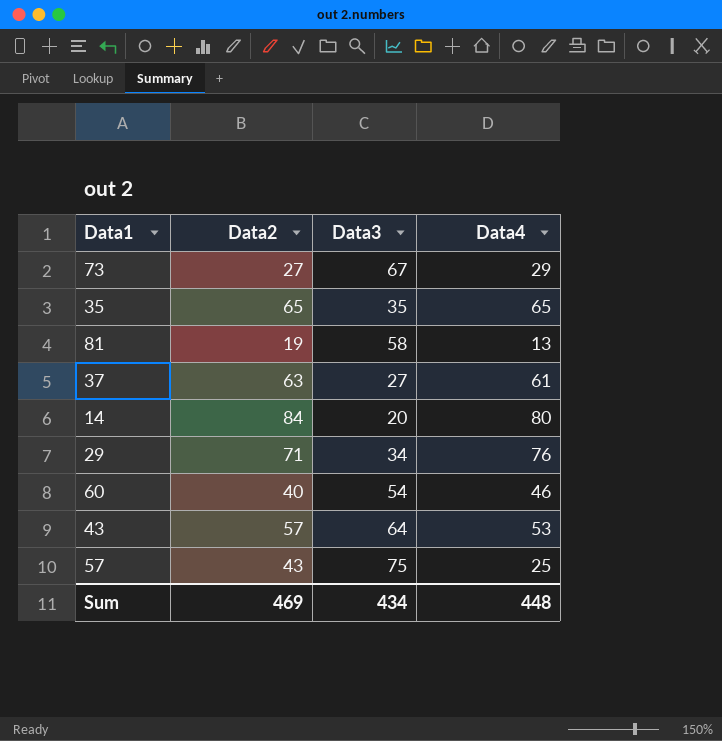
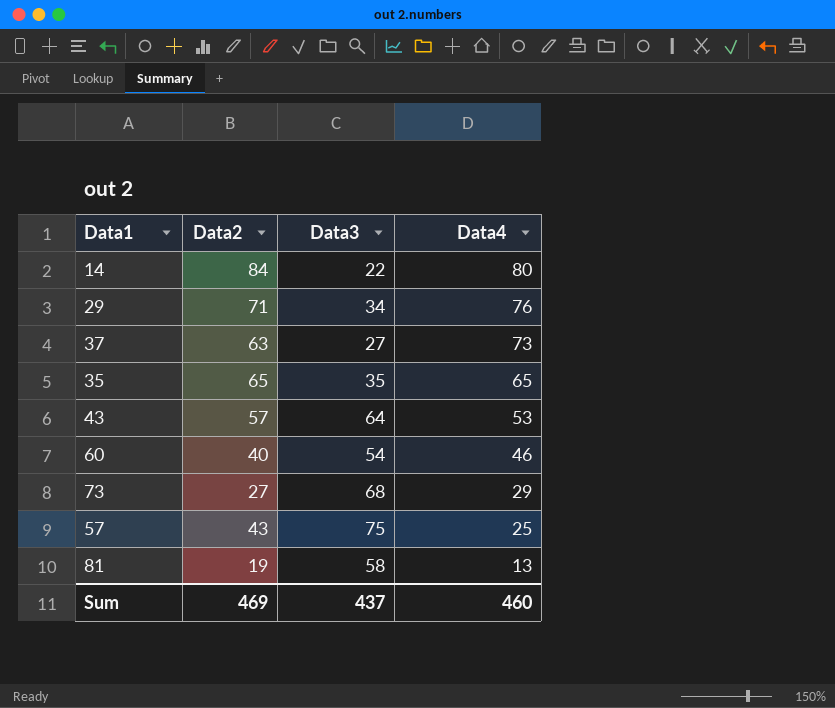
row order: none -> Data4 descending
14 | Data3: 20 -> 22
37 | Data4: 61 -> 73
73 | Data3: 67 -> 68
Sum | Data3: 434 -> 437
Sum | Data4: 448 -> 460

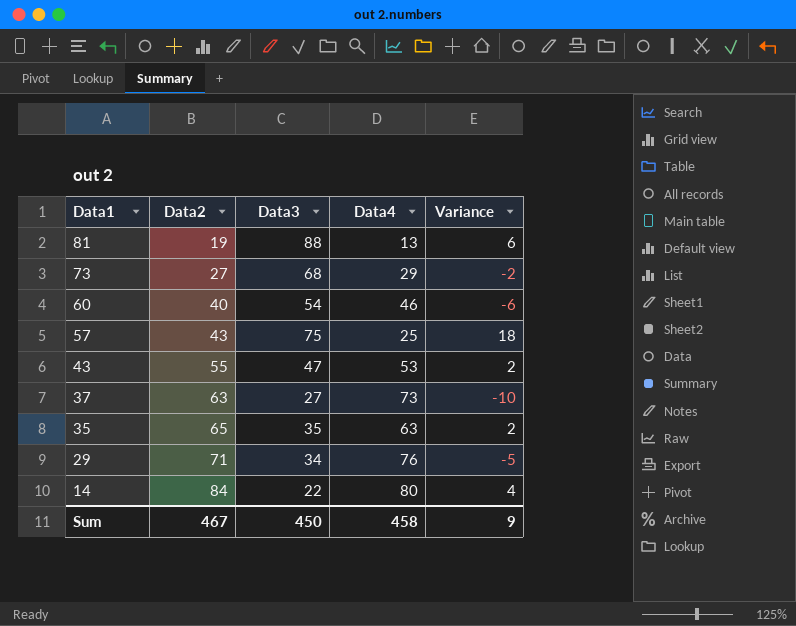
row order: Data4 descending -> Data1 descending
column Variance | formula: none -> [Data2] - [Data4]
81 | Data3: 58 -> 88
43 | Data2: 57 -> 55
43 | Data3: 64 -> 47
35 | Data4: 65 -> 63
Sum | Data2: 469 -> 467
Sum | Data3: 437 -> 450
Sum | Data4: 460 -> 458

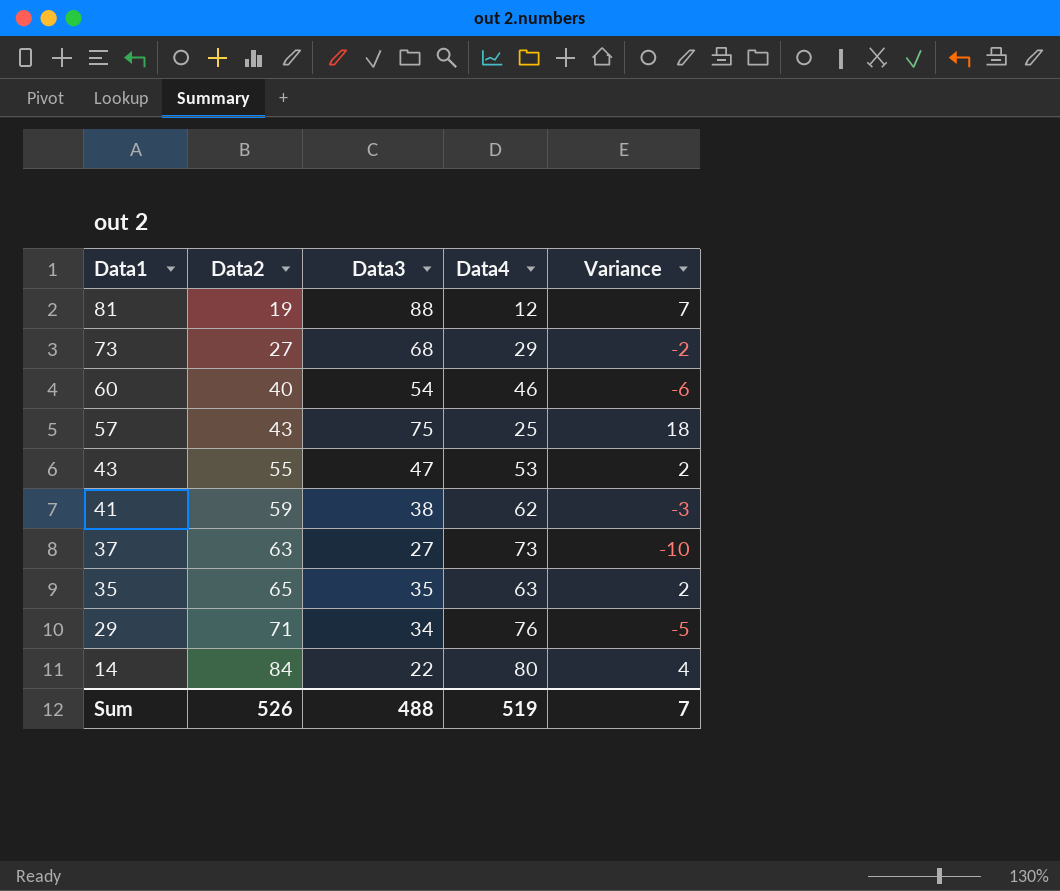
81 | Data4: 13 -> 12
81 | Variance: 6 -> 7
row 41: none -> 59 | 38 | 62 | -3
Sum | Data2: 467 -> 526
Sum | Data3: 450 -> 488
Sum | Data4: 458 -> 519
Sum | Variance: 9 -> 7

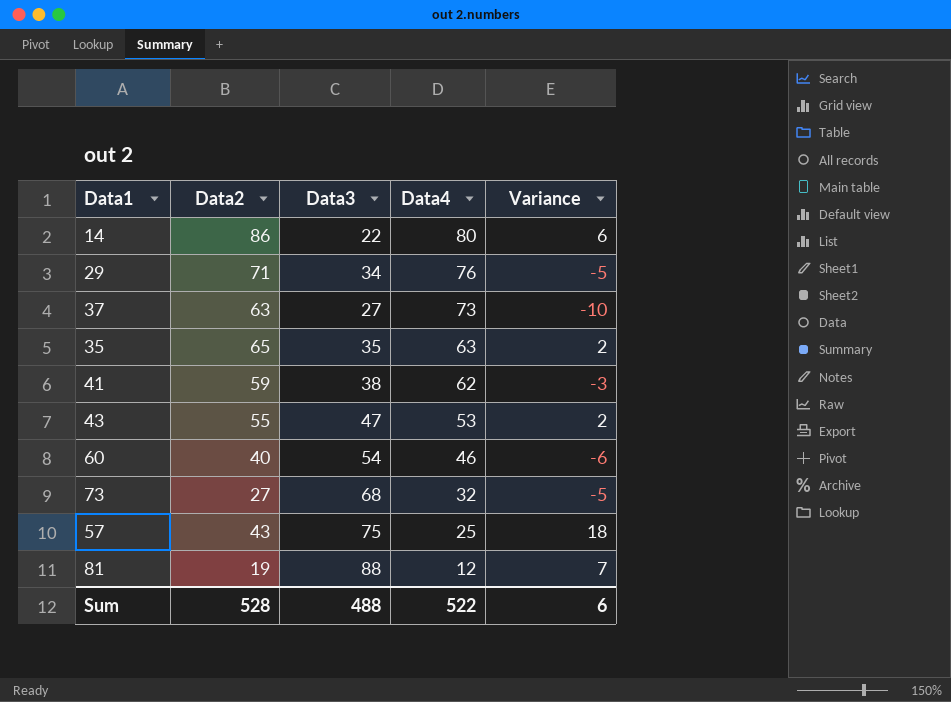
row order: Data1 descending -> Data4 descending
14 | Data2: 84 -> 86
14 | Variance: 4 -> 6
73 | Data4: 29 -> 32
73 | Variance: -2 -> -5
Sum | Data2: 526 -> 528
Sum | Data4: 519 -> 522
Sum | Variance: 7 -> 6

